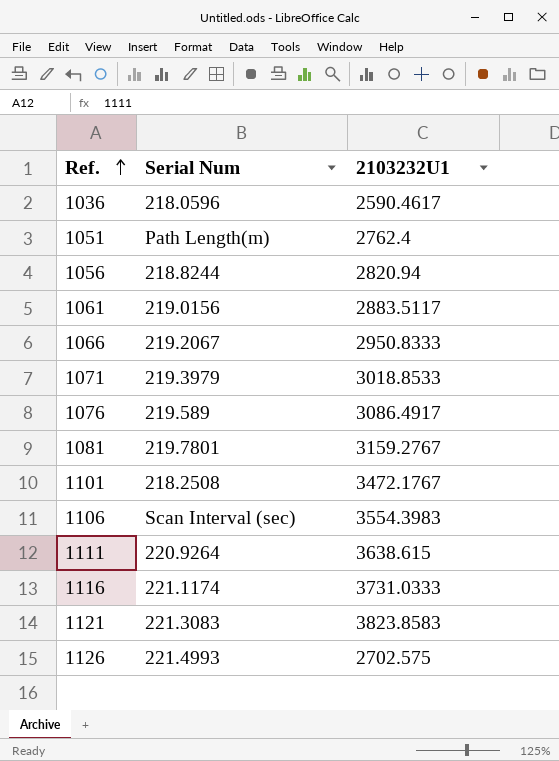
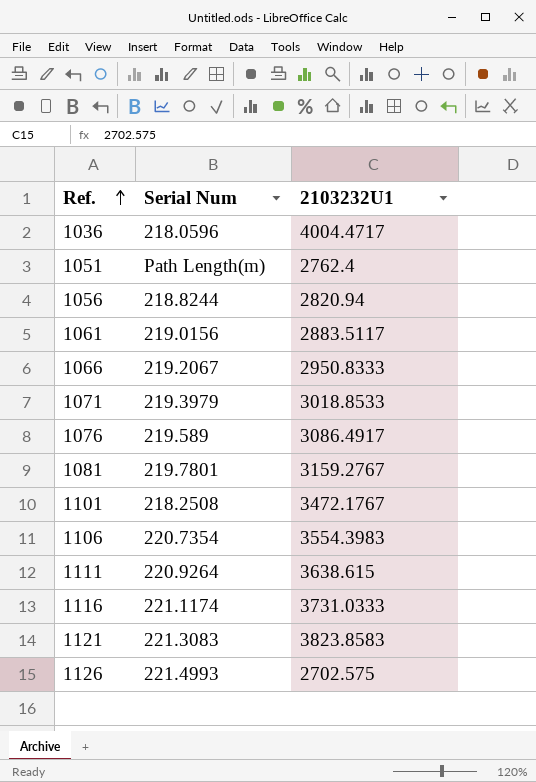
1036 | 2103232U1: 2590.4617 -> 4004.4717
1106 | Serial Num: Scan Interval (sec) -> 220.7354

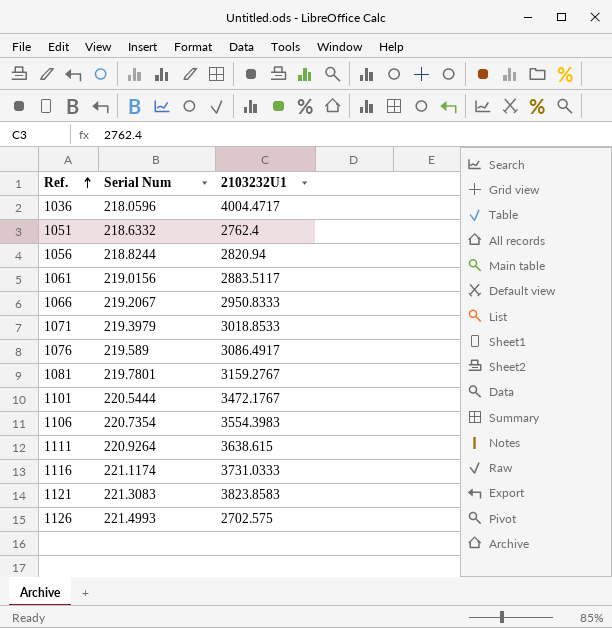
1051 | Serial Num: Path Length(m) -> 218.6332
1101 | Serial Num: 218.2508 -> 220.5444

